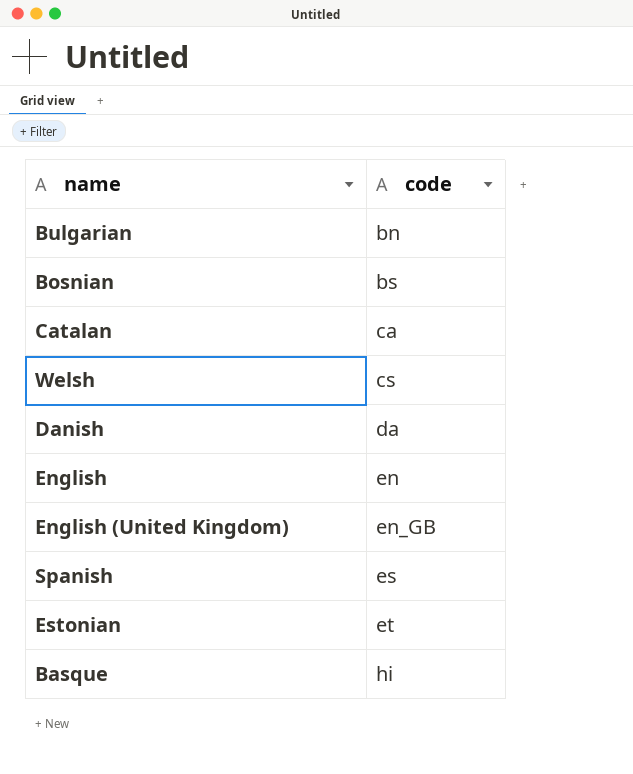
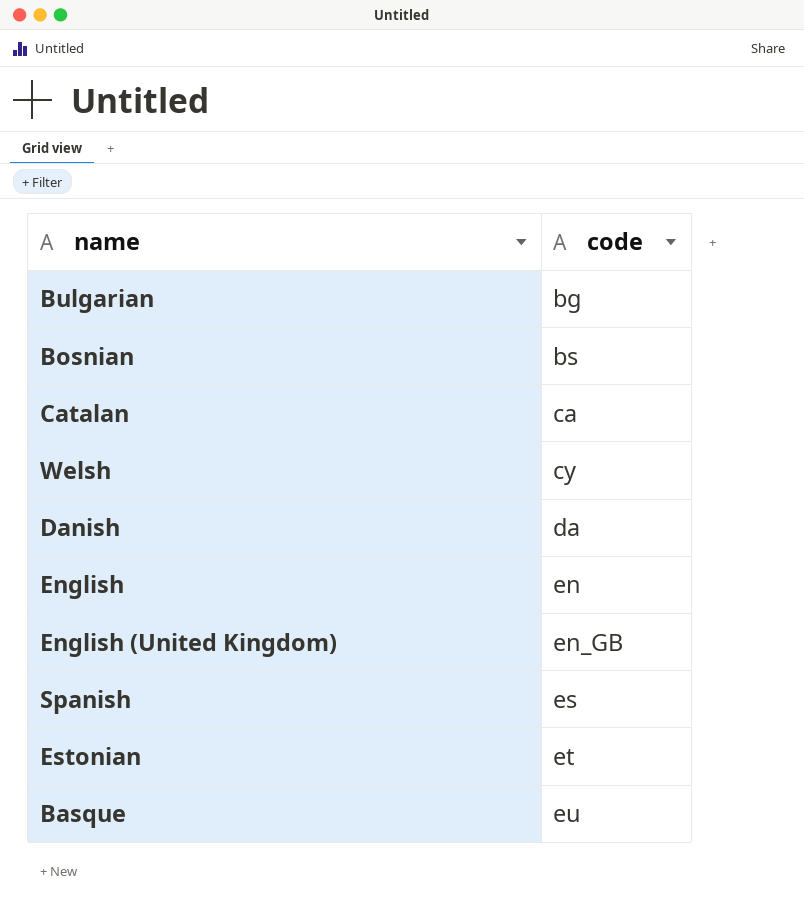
Bulgarian | code: bn -> bg
Welsh | code: cs -> cy
Basque | code: hi -> eu

